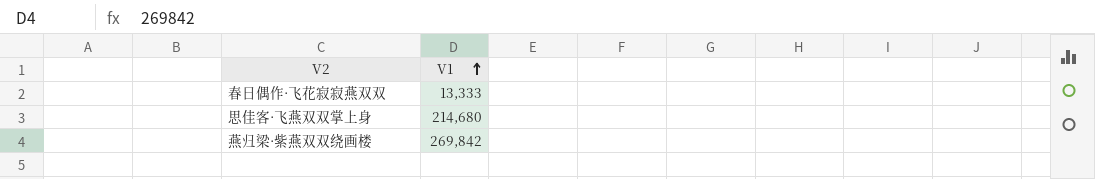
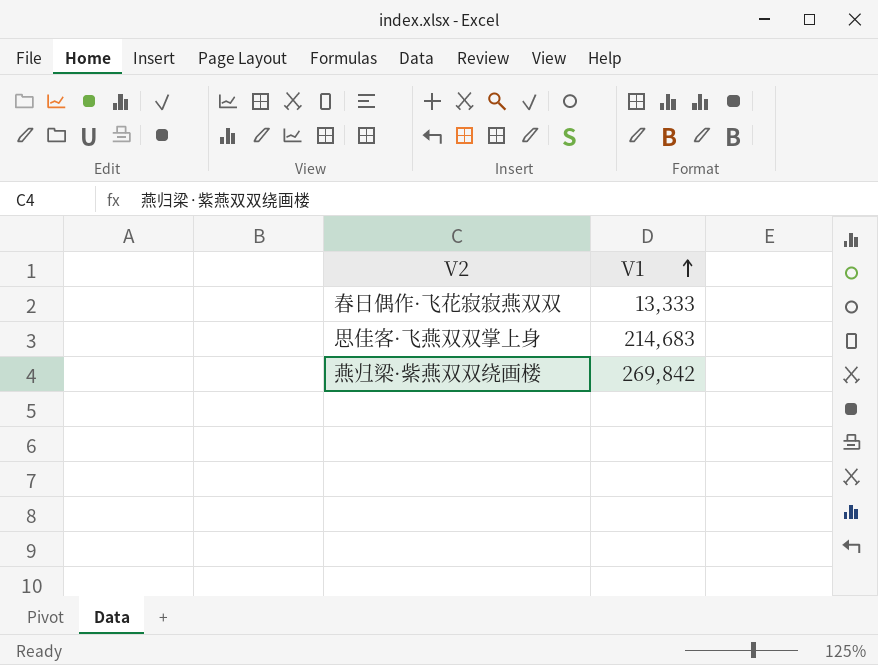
思佳客·飞燕双双掌上身 | V1: 214,680 -> 214,683

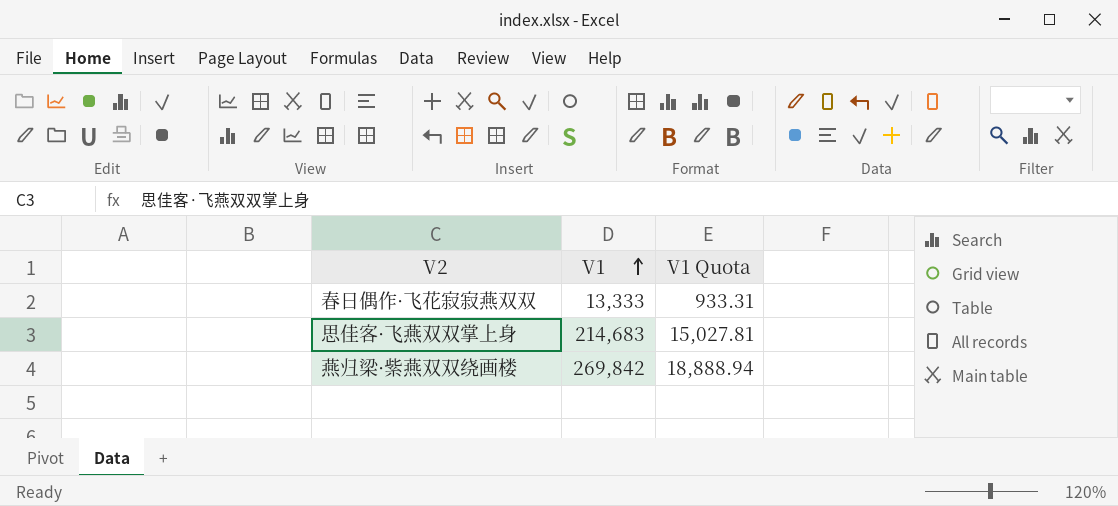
column V1 Quota | formula: none -> [V1] * 0.07

